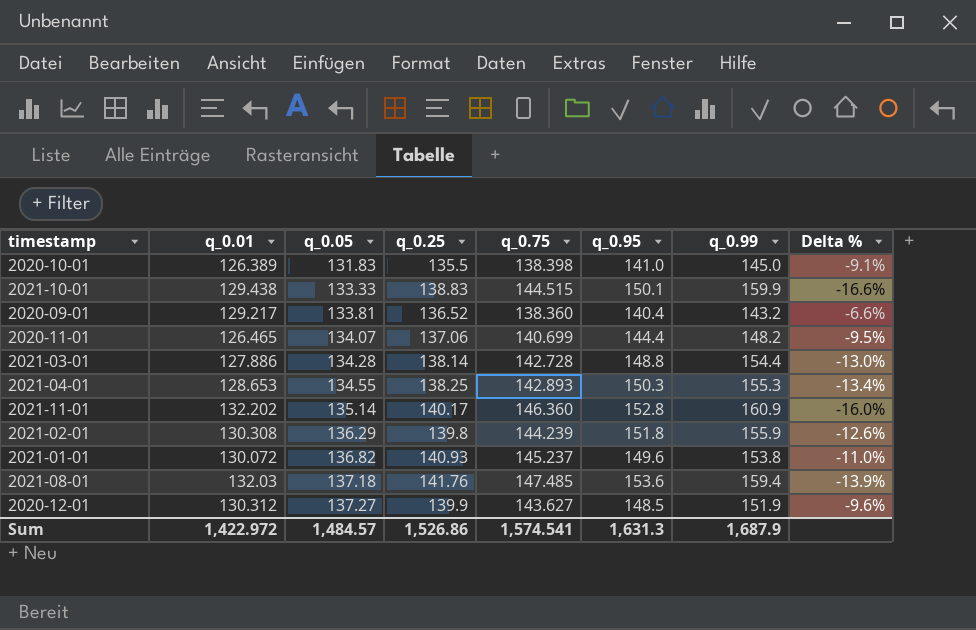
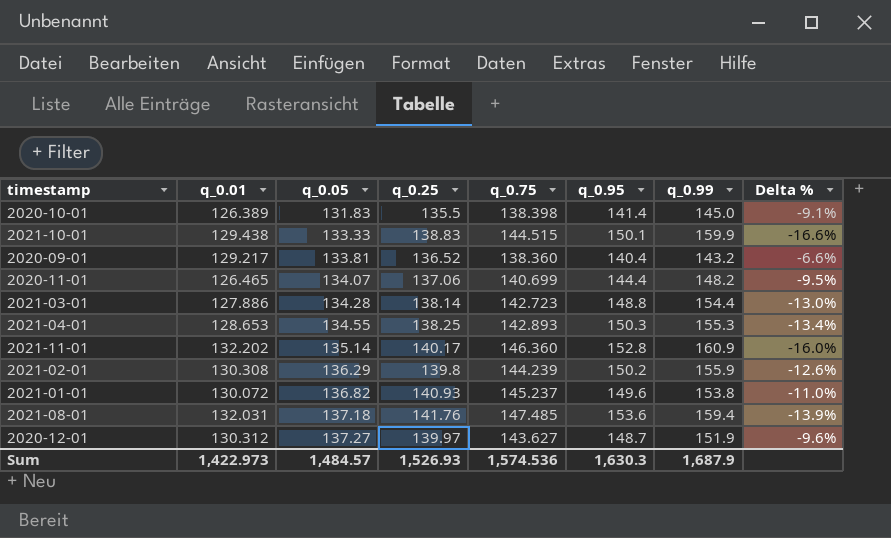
2020-10-01 | q_0.95: 141.0 -> 141.4
2021-03-01 | q_0.75: 142.728 -> 142.723
2021-02-01 | q_0.95: 151.8 -> 150.2
2021-08-01 | q_0.01: 132.03 -> 132.031
2020-12-01 | q_0.25: 139.9 -> 139.97
2020-12-01 | q_0.95: 148.5 -> 148.7
Sum | q_0.01: 1,422.972 -> 1,422.973
Sum | q_0.25: 1,526.86 -> 1,526.93
Sum | q_0.75: 1,574.541 -> 1,574.536
Sum | q_0.95: 1,631.3 -> 1,630.3

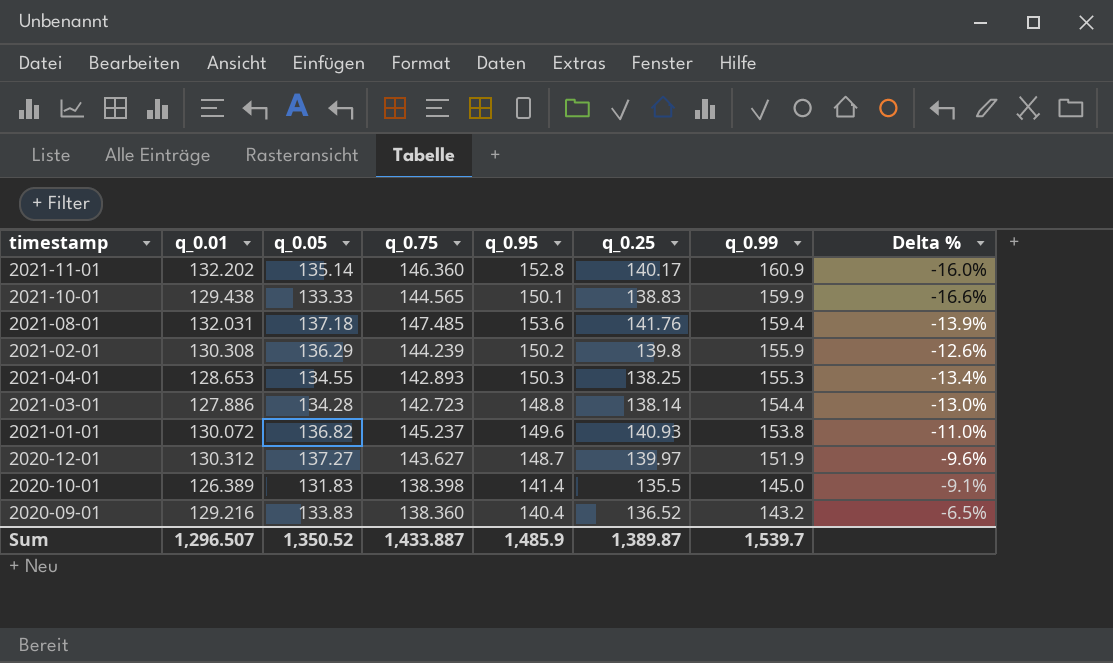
row order: q_0.05 ascending -> q_0.99 descending
column q_0.25 | position: 4 -> 6
row 2020-11-01: 126.465 | 134.07 | 137.06 | 140.699 | 144.4 | 148.2 | -9.5% -> none
2021-10-01 | q_0.75: 144.515 -> 144.565
2020-09-01 | q_0.01: 129.217 -> 129.216
2020-09-01 | q_0.05: 133.81 -> 133.83
2020-09-01 | Delta %: -6.6% -> -6.5%
Sum | q_0.01: 1,422.973 -> 1,296.507
Sum | q_0.05: 1,484.57 -> 1,350.52
Sum | q_0.75: 1,574.536 -> 1,433.887
Sum | q_0.95: 1,630.3 -> 1,485.9
Sum | q_0.25: 1,526.93 -> 1,389.87
Sum | q_0.99: 1,687.9 -> 1,539.7

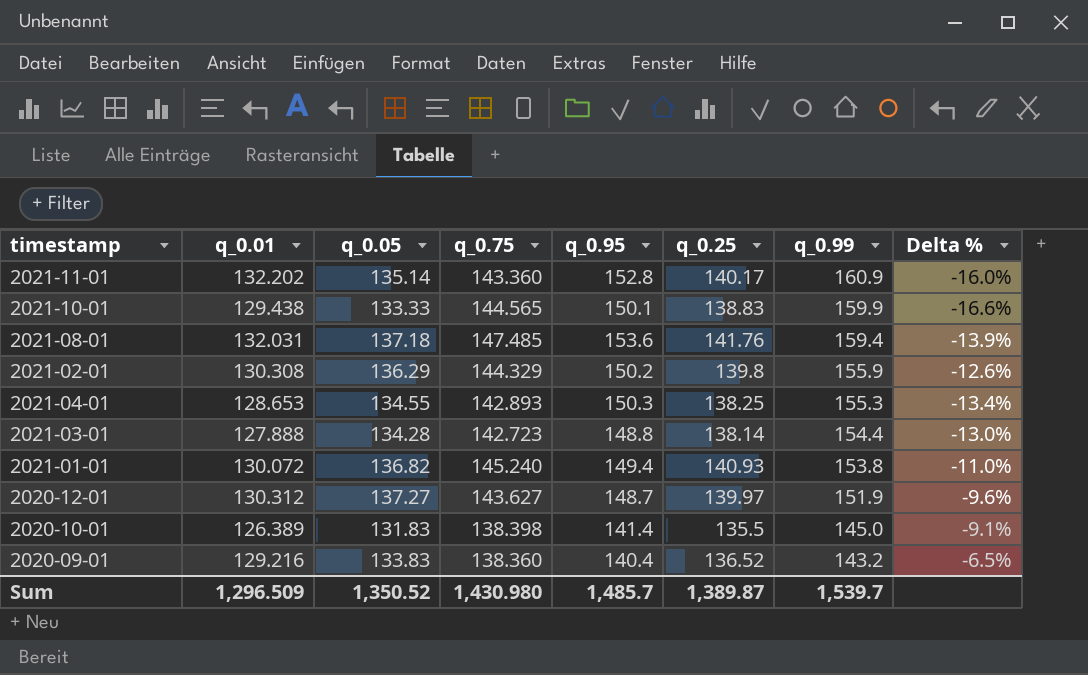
2021-11-01 | q_0.75: 146.360 -> 143.360
2021-02-01 | q_0.75: 144.239 -> 144.329
2021-03-01 | q_0.01: 127.886 -> 127.888
2021-01-01 | q_0.75: 145.237 -> 145.240
2021-01-01 | q_0.95: 149.6 -> 149.4
Sum | q_0.01: 1,296.507 -> 1,296.509
Sum | q_0.75: 1,433.887 -> 1,430.980
Sum | q_0.95: 1,485.9 -> 1,485.7

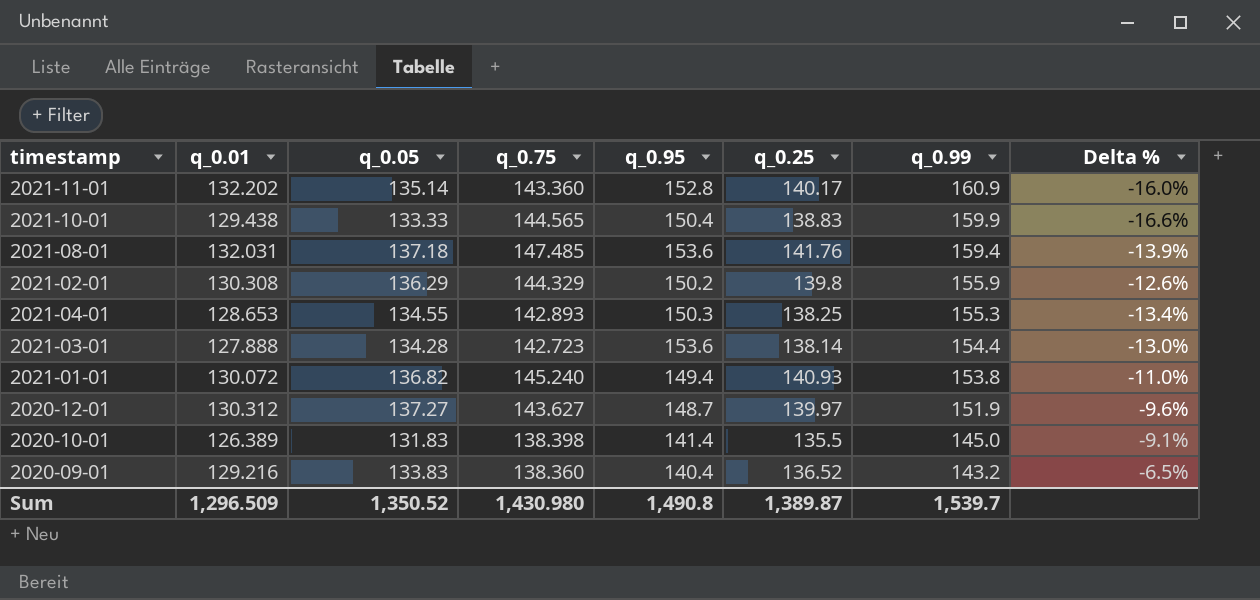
2021-10-01 | q_0.95: 150.1 -> 150.4
2021-03-01 | q_0.95: 148.8 -> 153.6
Sum | q_0.95: 1,485.7 -> 1,490.8

